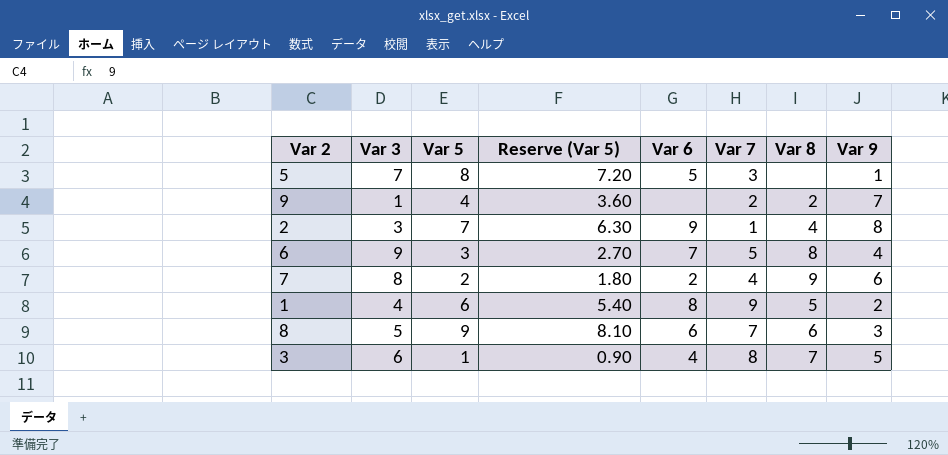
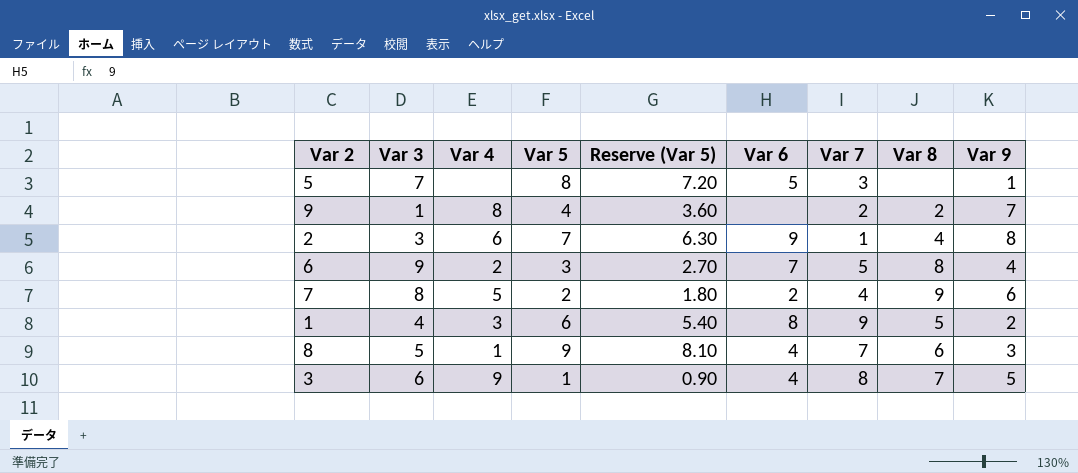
column Var 4 | position: none -> 3
8 | Var 6: 6 -> 4

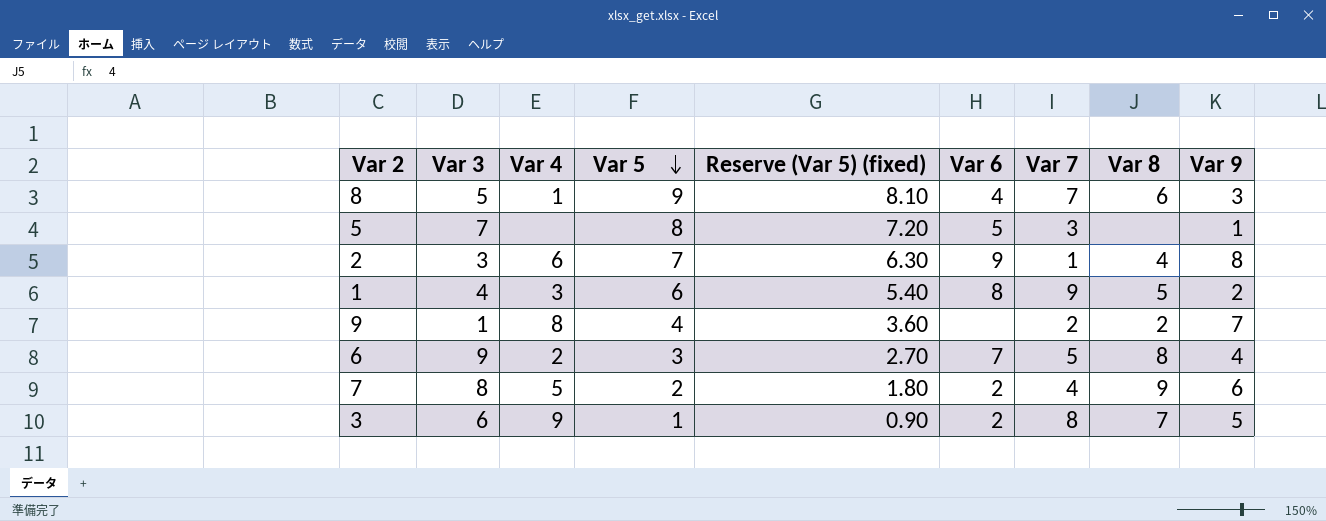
row order: none -> Var 5 descending
column name: Reserve (Var 5) -> Reserve (Var 5) (fixed)
3 | Var 6: 4 -> 2

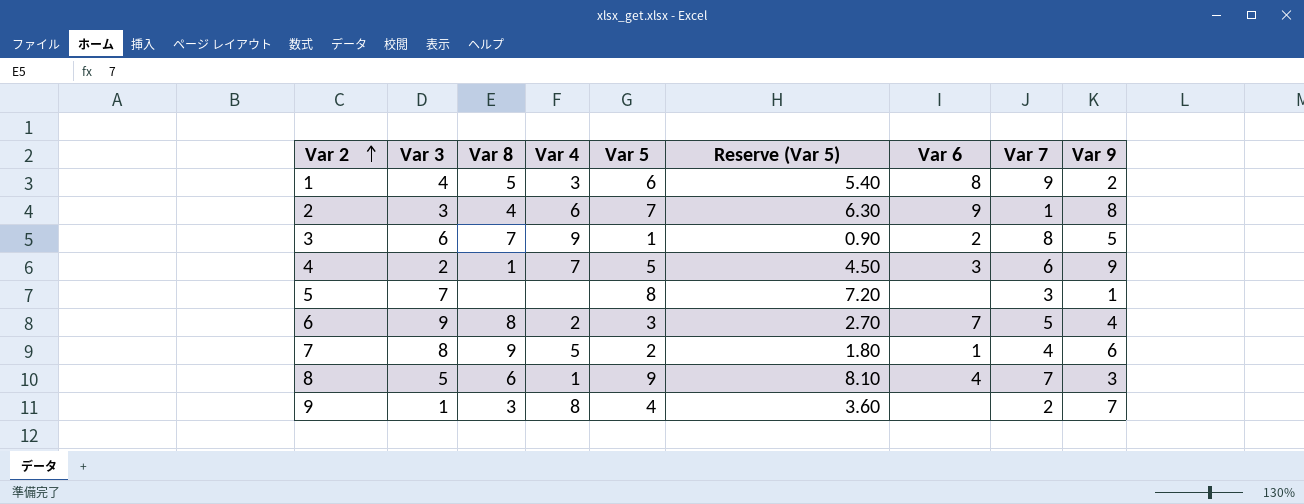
row order: Var 5 descending -> Var 2 ascending
column Var 8 | position: 8 -> 3
column name: Reserve (Var 5) (fixed) -> Reserve (Var 5)
row 4: none -> 2 | 1 | 7 | 5 | 4.50 | 3 | 6 | 9
5 | Var 6: 5 -> none
7 | Var 6: 2 -> 1
9 | Var 8: 2 -> 3

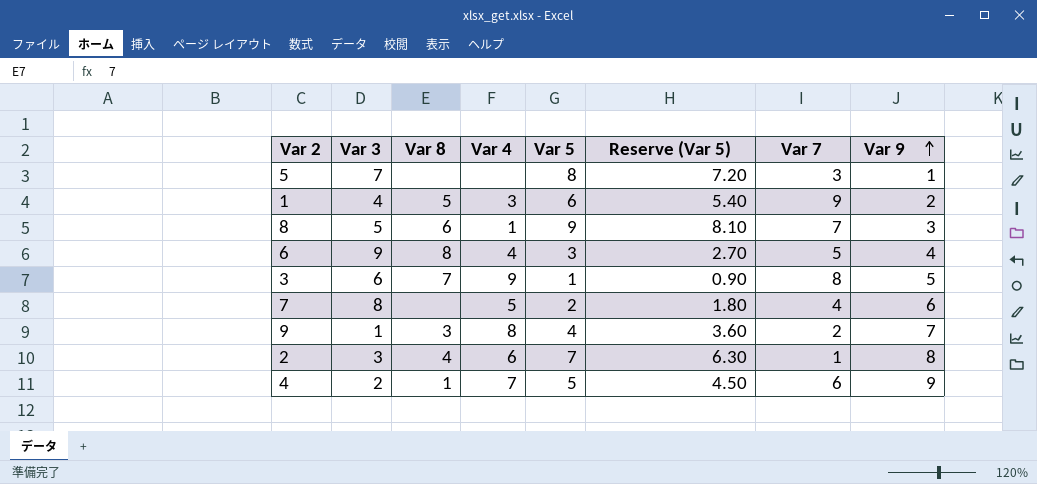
row order: Var 2 ascending -> Var 9 ascending
column Var 6 | position: 7 -> none
6 | Var 4: 2 -> 4
7 | Var 8: 9 -> none

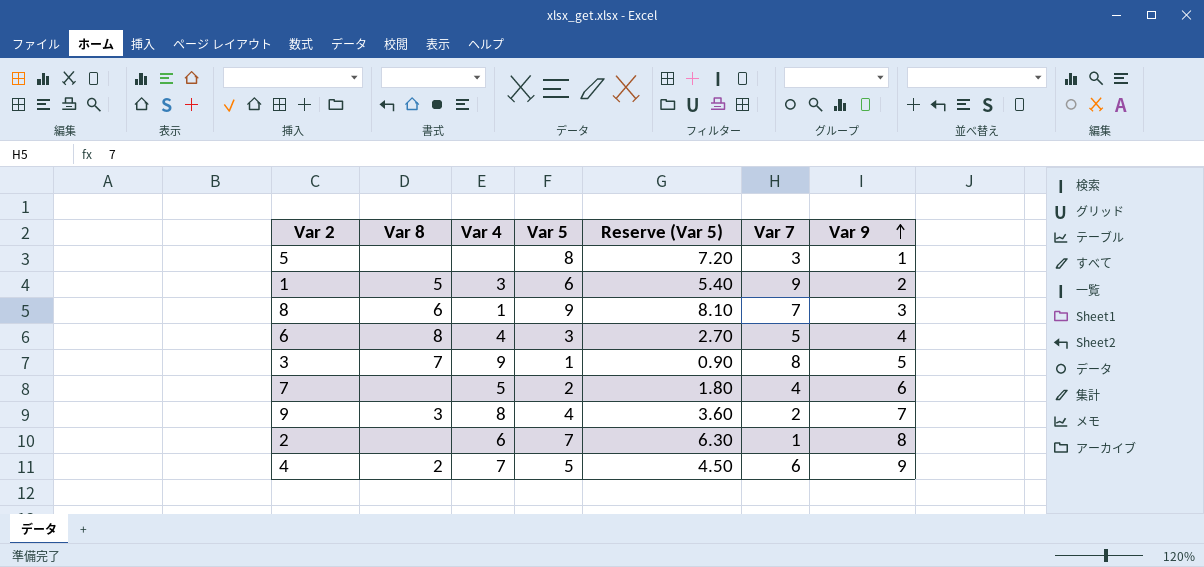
column Var 3 | position: 2 -> none
2 | Var 8: 4 -> none
4 | Var 8: 1 -> 2

